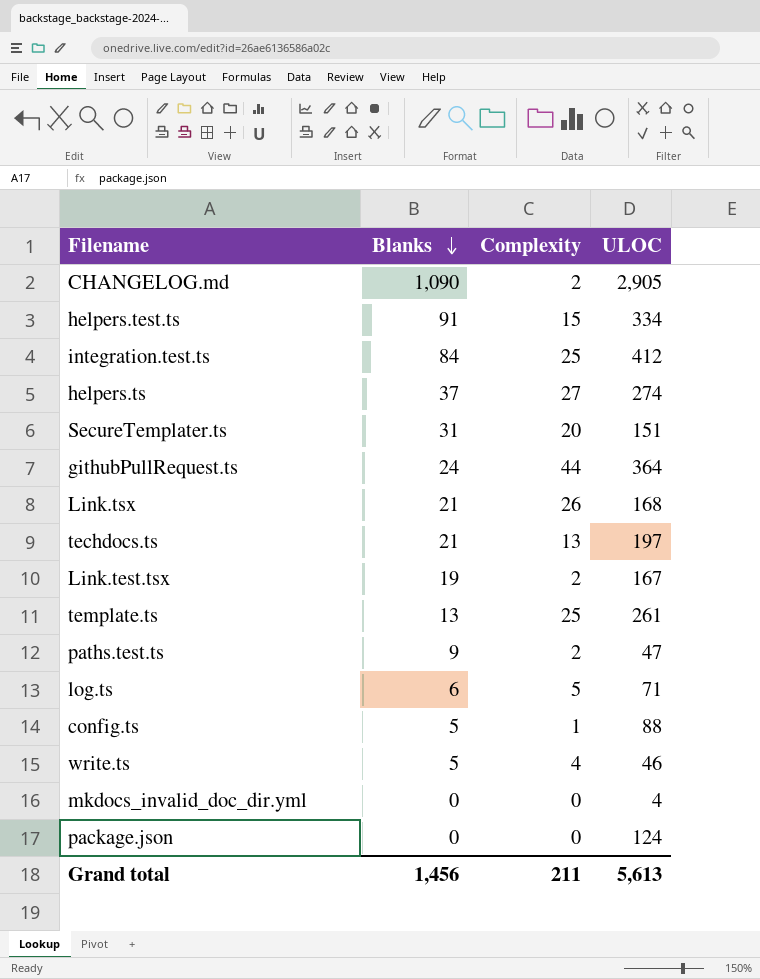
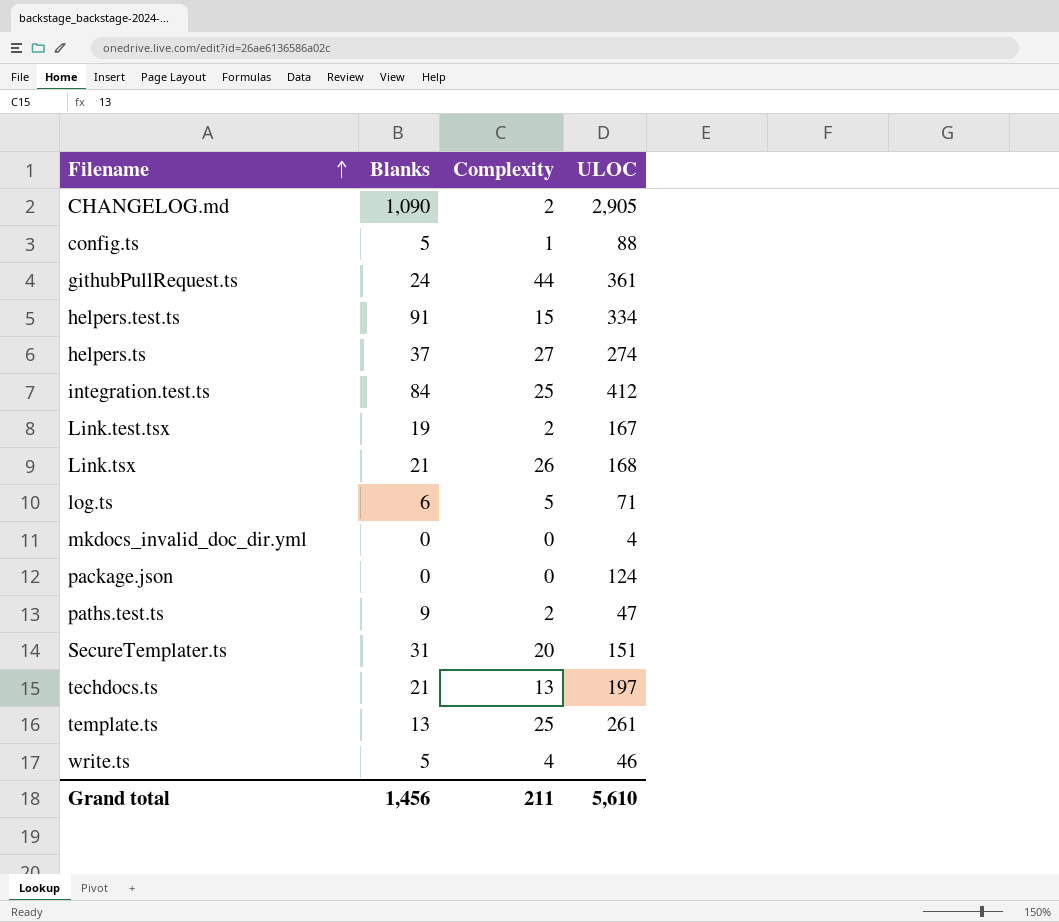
row order: Blanks descending -> Filename ascending
githubPullRequest.ts | ULOC: 364 -> 361
Grand total | ULOC: 5,613 -> 5,610

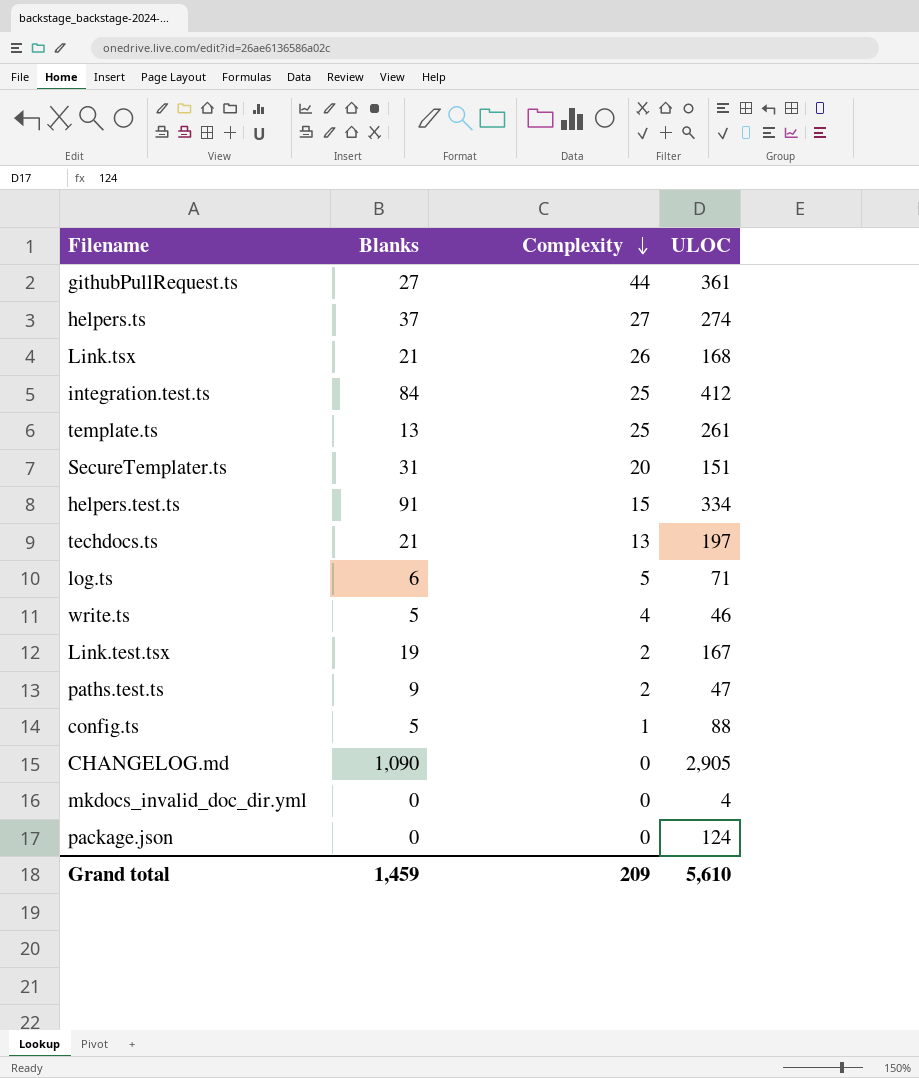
row order: Filename ascending -> Complexity descending
githubPullRequest.ts | Blanks: 24 -> 27
CHANGELOG.md | Complexity: 2 -> 0
Grand total | Blanks: 1,456 -> 1,459
Grand total | Complexity: 211 -> 209

